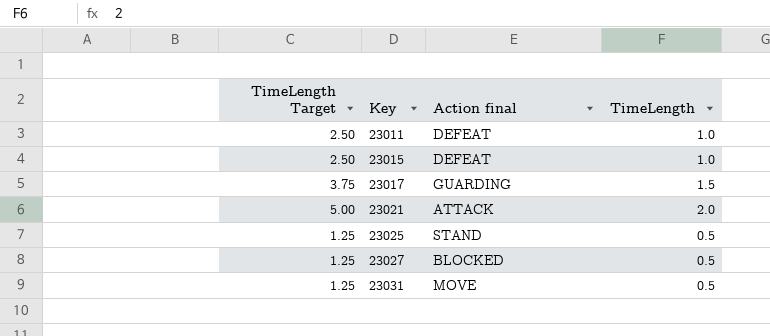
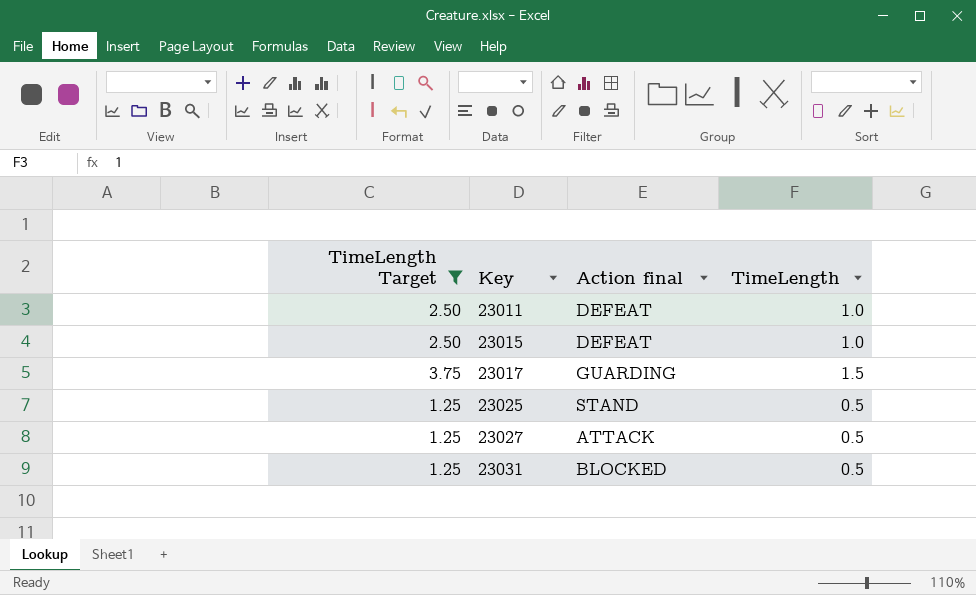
filter: none -> TimeLength Target != 5.00
23027 | Action final: BLOCKED -> ATTACK
23031 | Action final: MOVE -> BLOCKED

